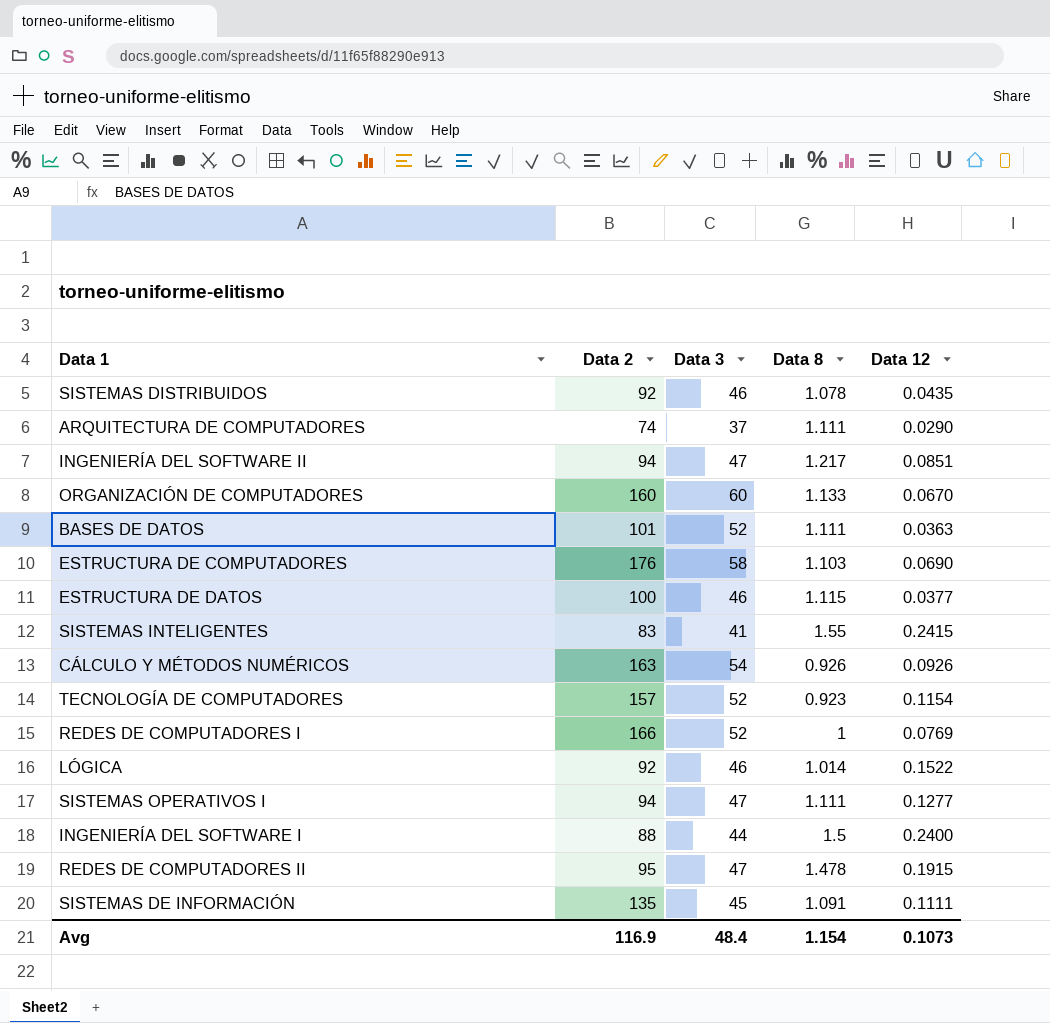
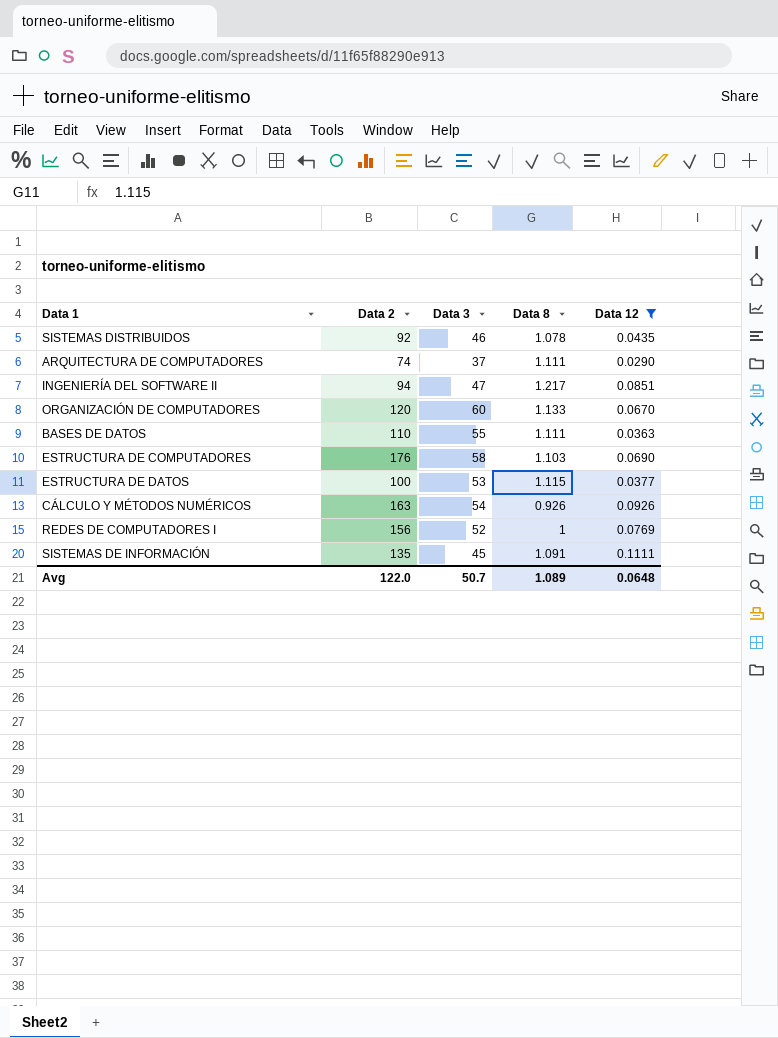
filter: none -> Data 12 <= 0.1111
ORGANIZACIÓN DE COMPUTADORES | Data 2: 160 -> 120
BASES DE DATOS | Data 2: 101 -> 110
BASES DE DATOS | Data 3: 52 -> 55
ESTRUCTURA DE DATOS | Data 3: 46 -> 53
REDES DE COMPUTADORES I | Data 2: 166 -> 156
Avg | Data 2: 116.9 -> 122.0
Avg | Data 3: 48.4 -> 50.7
Avg | Data 8: 1.154 -> 1.089
Avg | Data 12: 0.1073 -> 0.0648

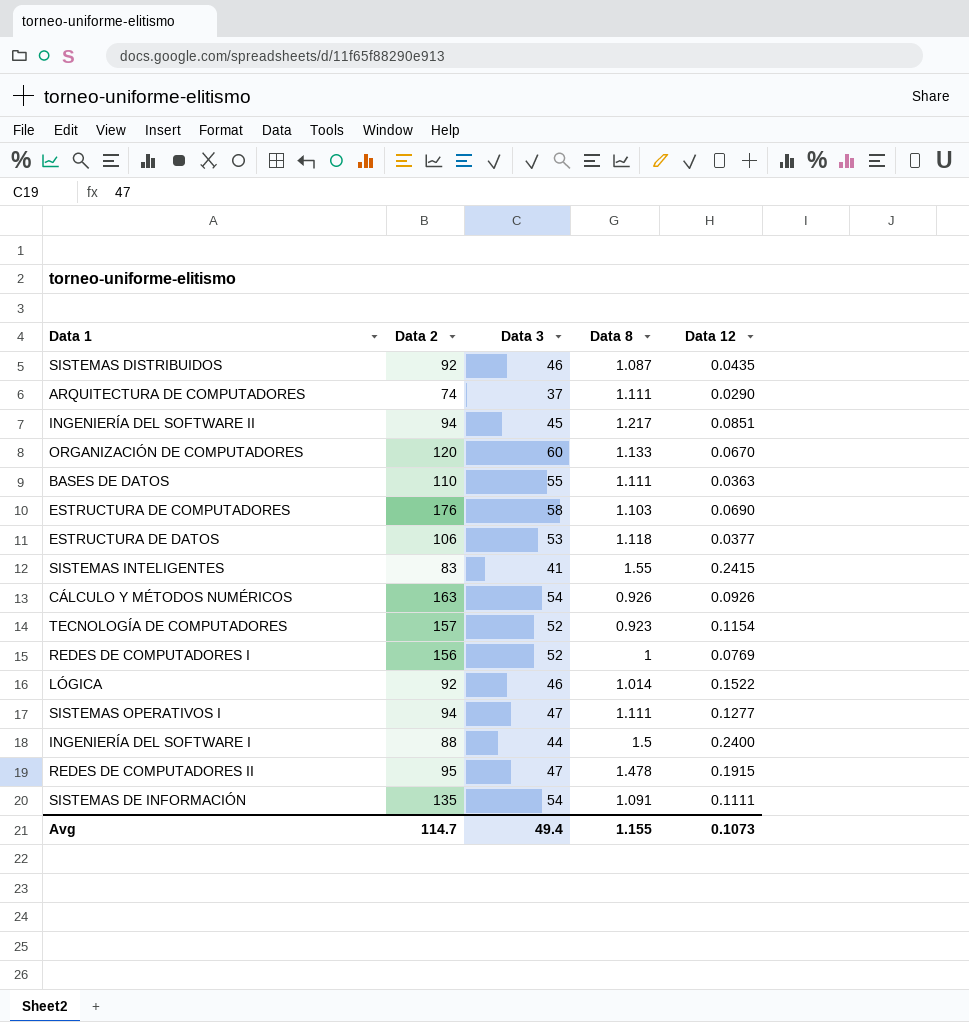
filter: Data 12 <= 0.1111 -> none
SISTEMAS DISTRIBUIDOS | Data 8: 1.078 -> 1.087
INGENIERÍA DEL SOFTWARE II | Data 3: 47 -> 45
ESTRUCTURA DE DATOS | Data 2: 100 -> 106
ESTRUCTURA DE DATOS | Data 8: 1.115 -> 1.118
SISTEMAS DE INFORMACIÓN | Data 3: 45 -> 54
Avg | Data 2: 122.0 -> 114.7
Avg | Data 3: 50.7 -> 49.4
Avg | Data 8: 1.089 -> 1.155
Avg | Data 12: 0.0648 -> 0.1073

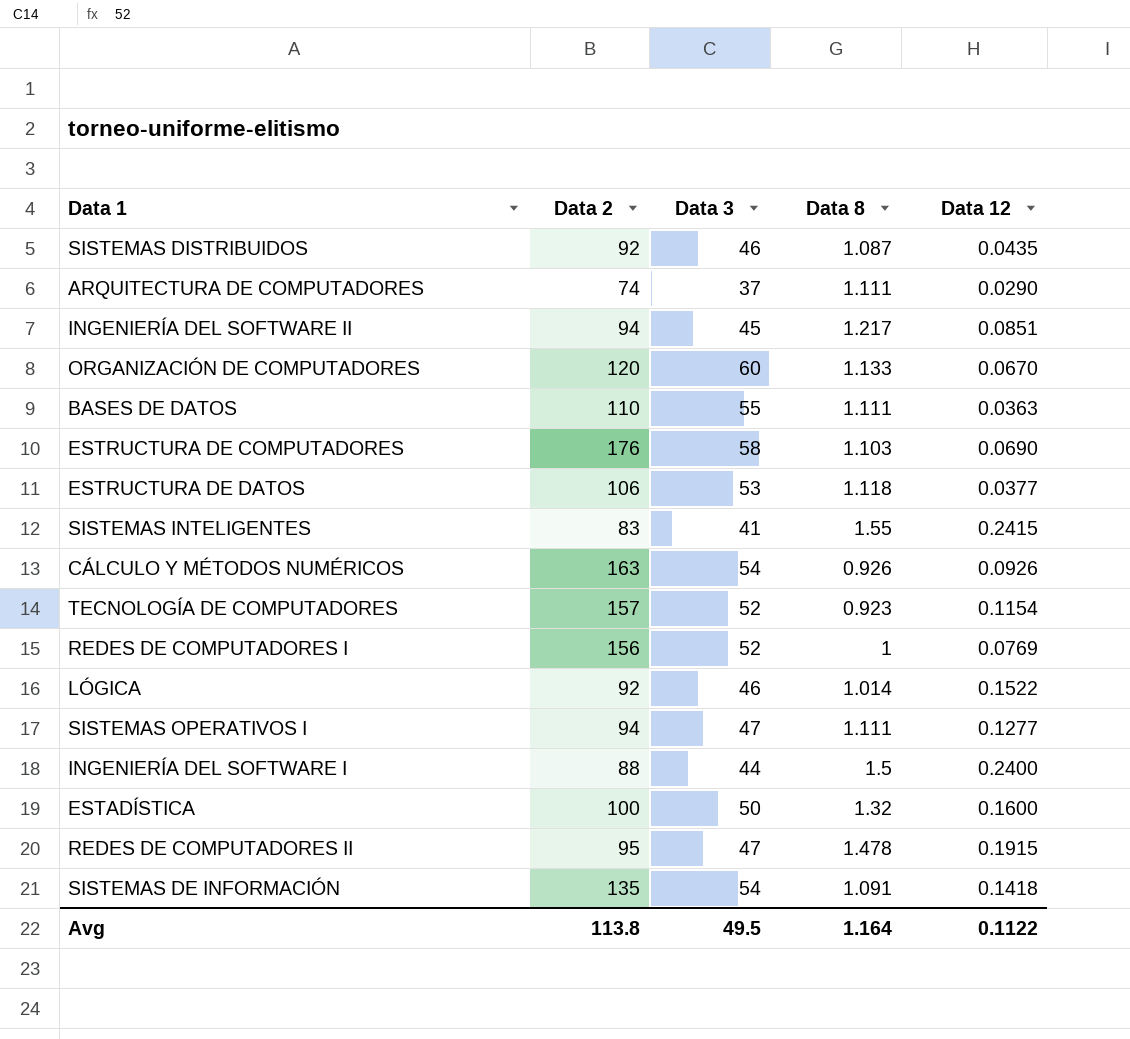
row ESTADÍSTICA: none -> 100 | 50 | 1.32 | 0.1600
SISTEMAS DE INFORMACIÓN | Data 12: 0.1111 -> 0.1418
Avg | Data 2: 114.7 -> 113.8
Avg | Data 3: 49.4 -> 49.5
Avg | Data 8: 1.155 -> 1.164
Avg | Data 12: 0.1073 -> 0.1122

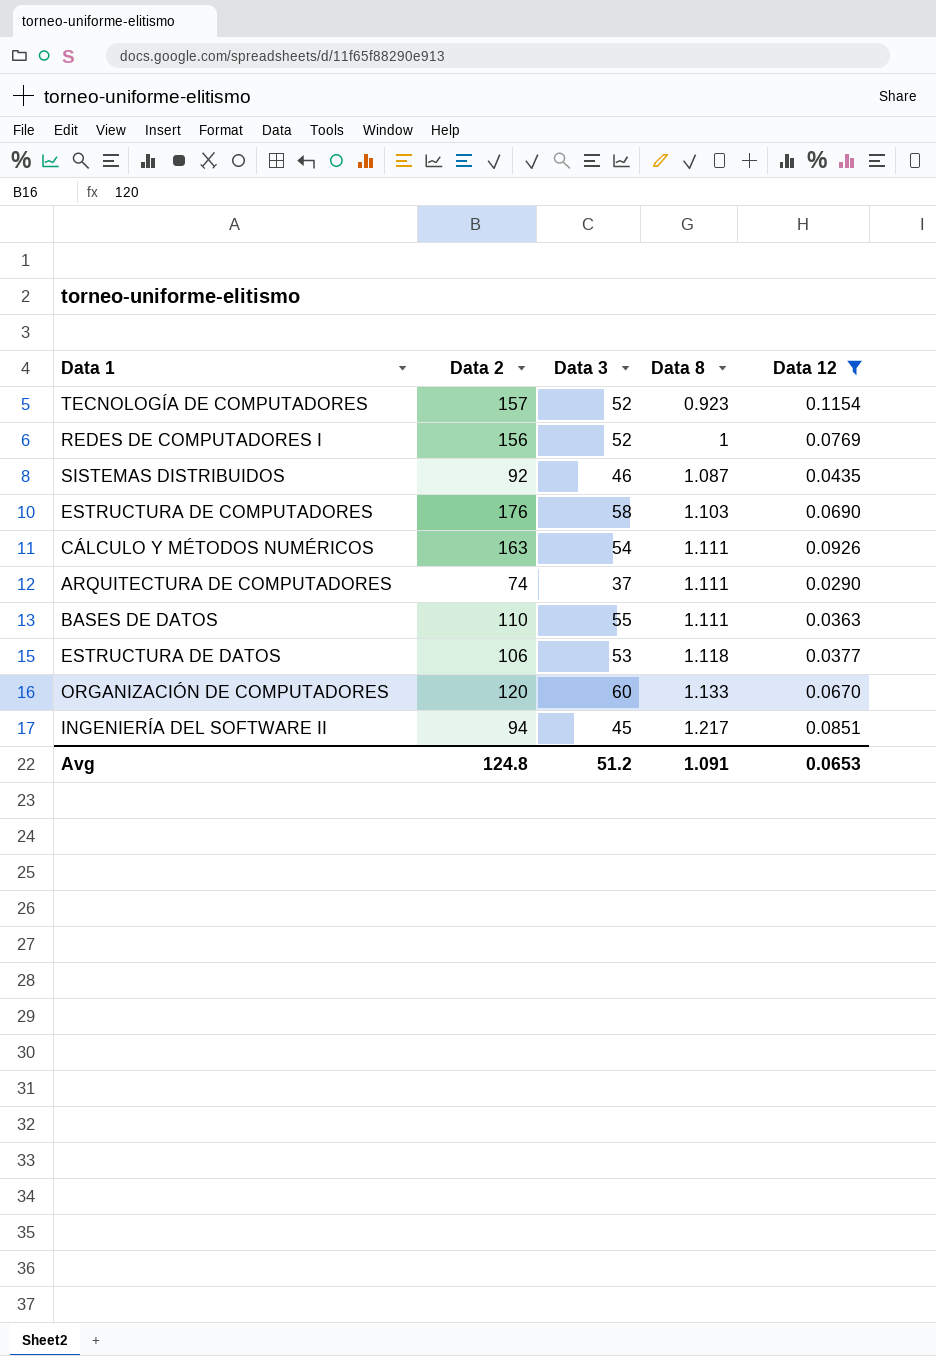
filter: none -> Data 12 <= 0.1154
row order: none -> Data 8 ascending
CÁLCULO Y MÉTODOS NUMÉRICOS | Data 8: 0.926 -> 1.111
Avg | Data 2: 113.8 -> 124.8
Avg | Data 3: 49.5 -> 51.2
Avg | Data 8: 1.164 -> 1.091
Avg | Data 12: 0.1122 -> 0.0653

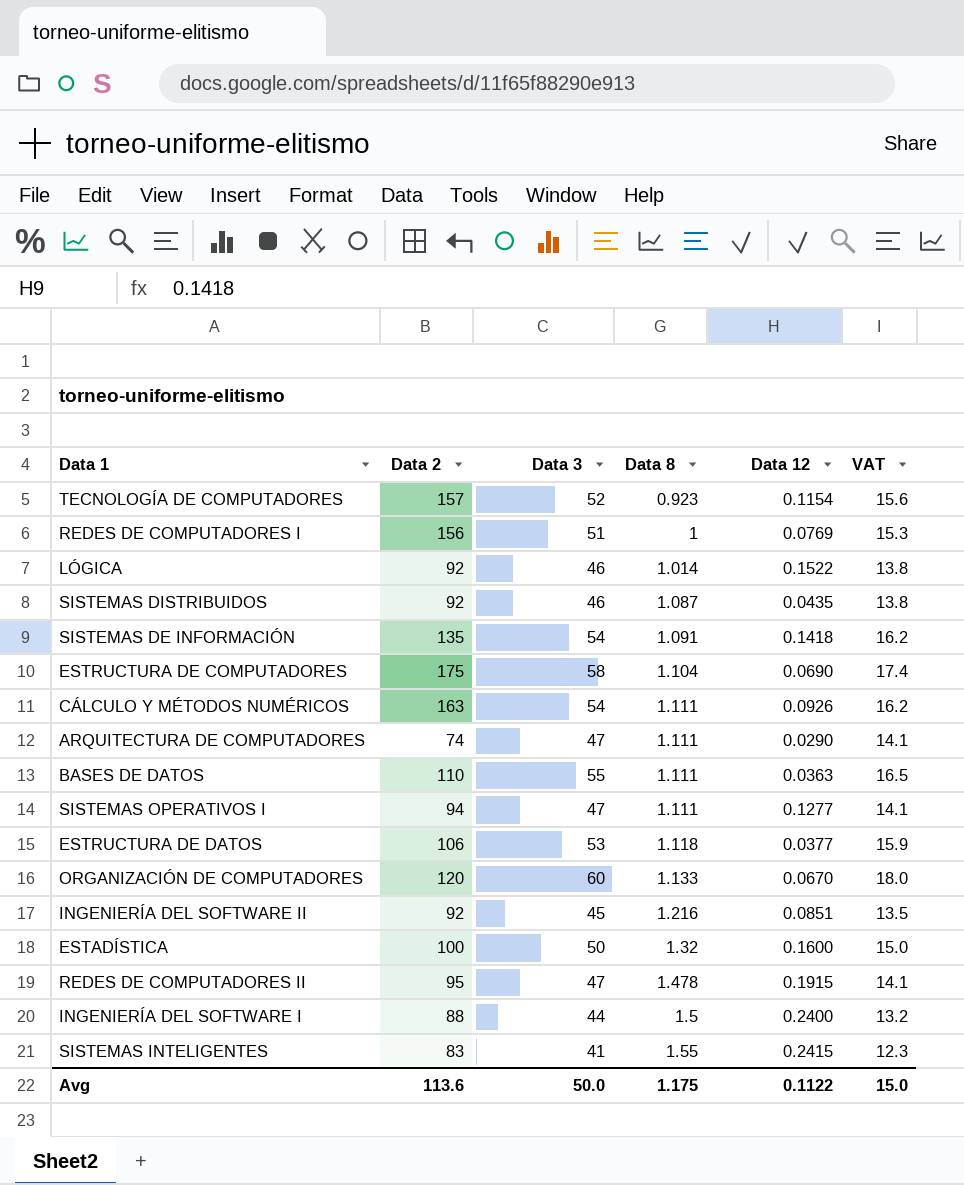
filter: Data 12 <= 0.1154 -> none
column VAT | formula: none -> [Data 3] * 0.3
REDES DE COMPUTADORES I | Data 3: 52 -> 51
ESTRUCTURA DE COMPUTADORES | Data 2: 176 -> 175
ESTRUCTURA DE COMPUTADORES | Data 8: 1.103 -> 1.104
ARQUITECTURA DE COMPUTADORES | Data 3: 37 -> 47
INGENIERÍA DEL SOFTWARE II | Data 2: 94 -> 92
INGENIERÍA DEL SOFTWARE II | Data 8: 1.217 -> 1.216
Avg | Data 2: 124.8 -> 113.6
Avg | Data 3: 51.2 -> 50.0
Avg | Data 8: 1.091 -> 1.175
Avg | Data 12: 0.0653 -> 0.1122

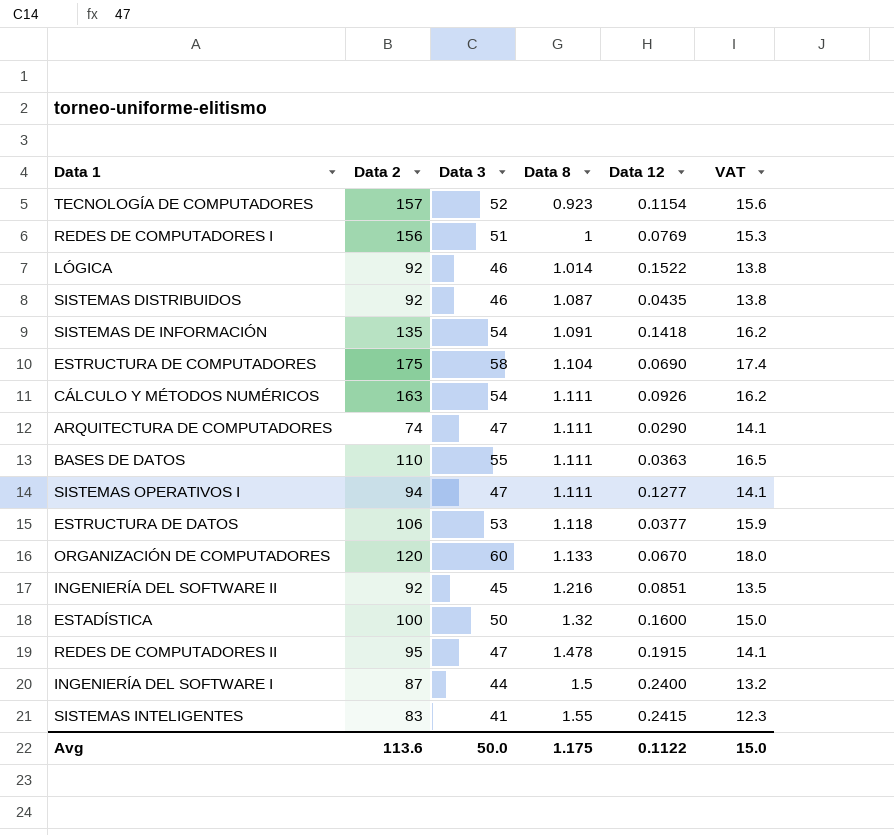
INGENIERÍA DEL SOFTWARE I | Data 2: 88 -> 87

